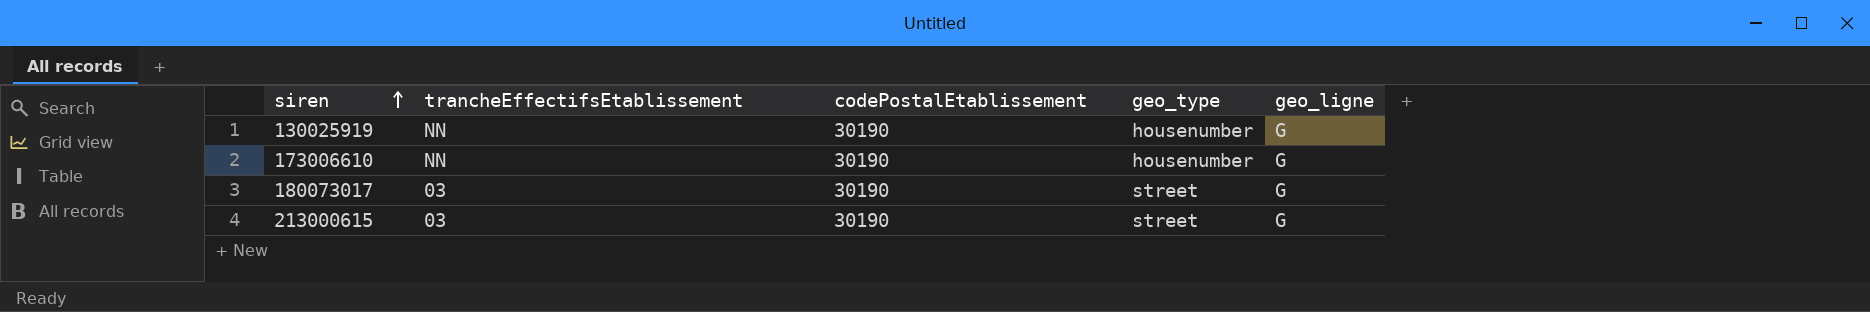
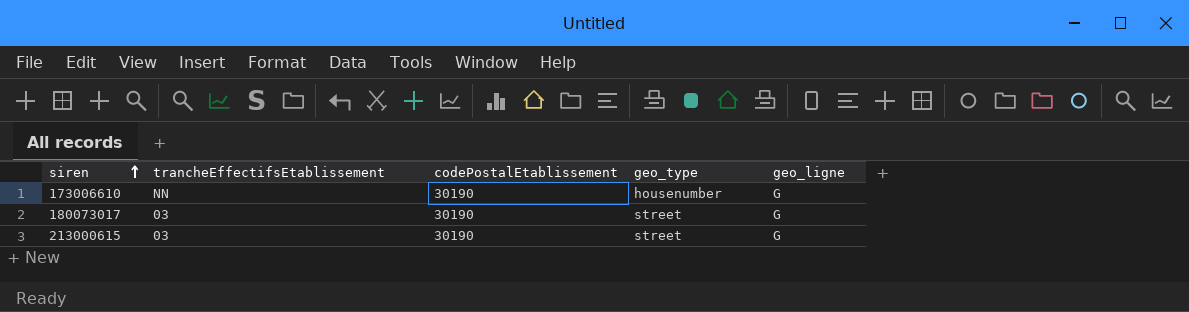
row 130025919: NN | 30190 | housenumber | G -> none

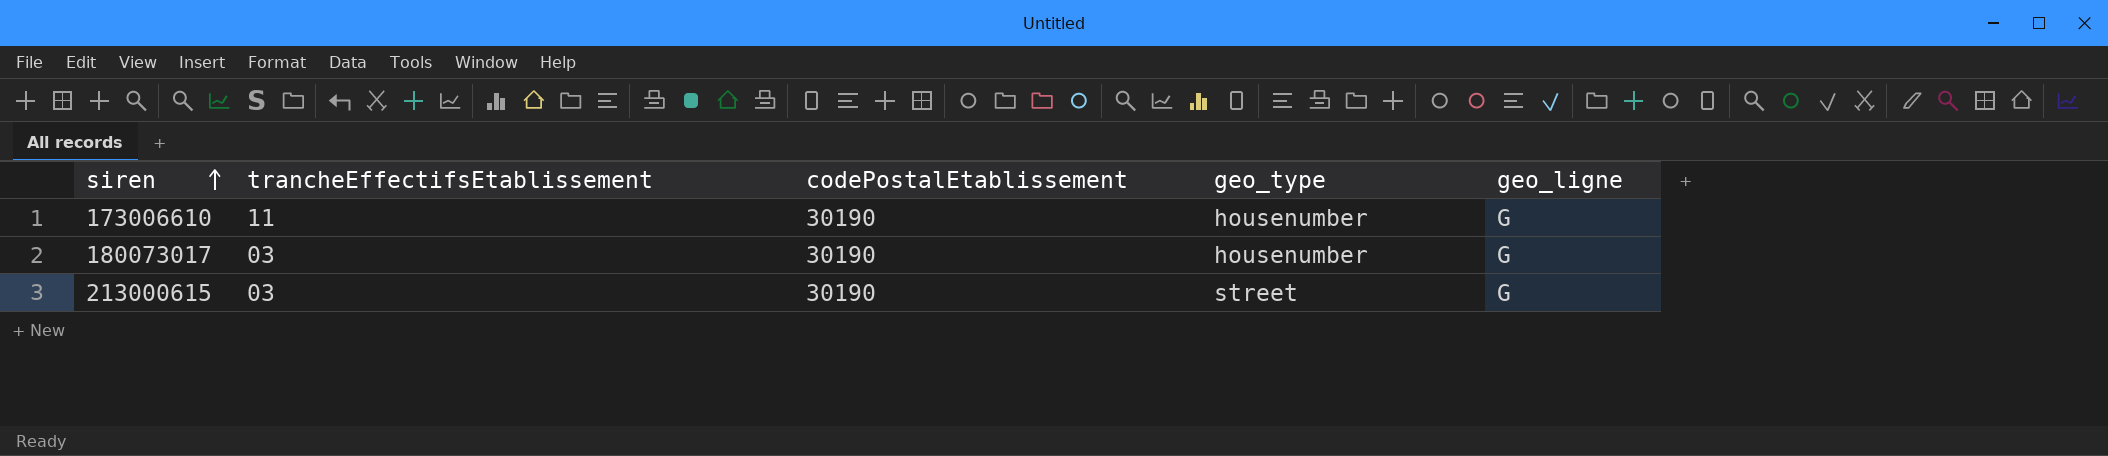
173006610 | trancheEffectifsEtablissement: NN -> 11
180073017 | geo_type: street -> housenumber

